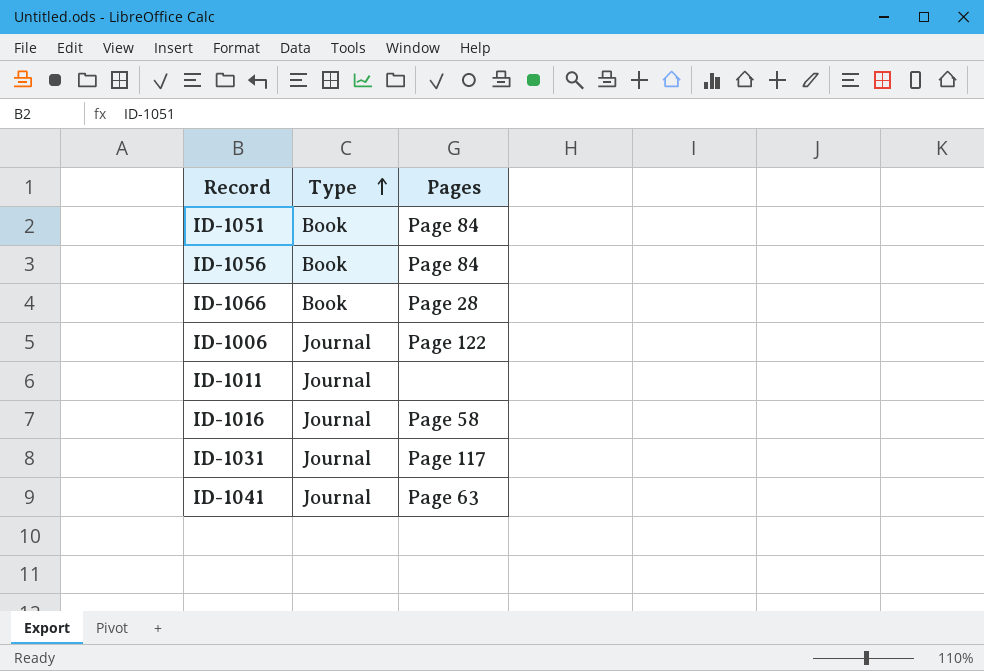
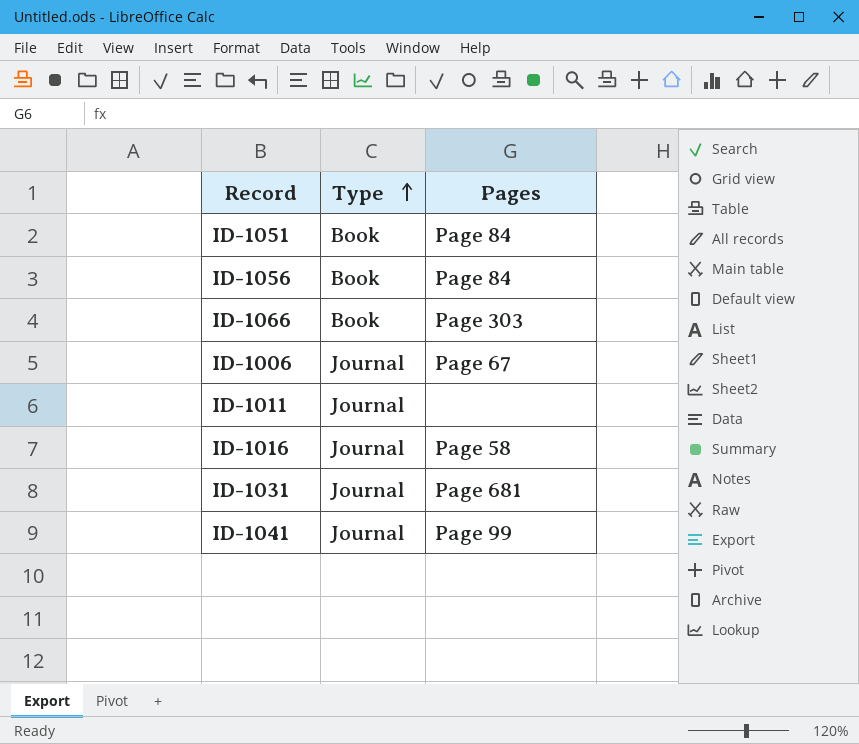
ID-1066 | Pages: Page 28 -> Page 303
ID-1006 | Pages: Page 122 -> Page 67
ID-1031 | Pages: Page 117 -> Page 681
ID-1041 | Pages: Page 63 -> Page 99

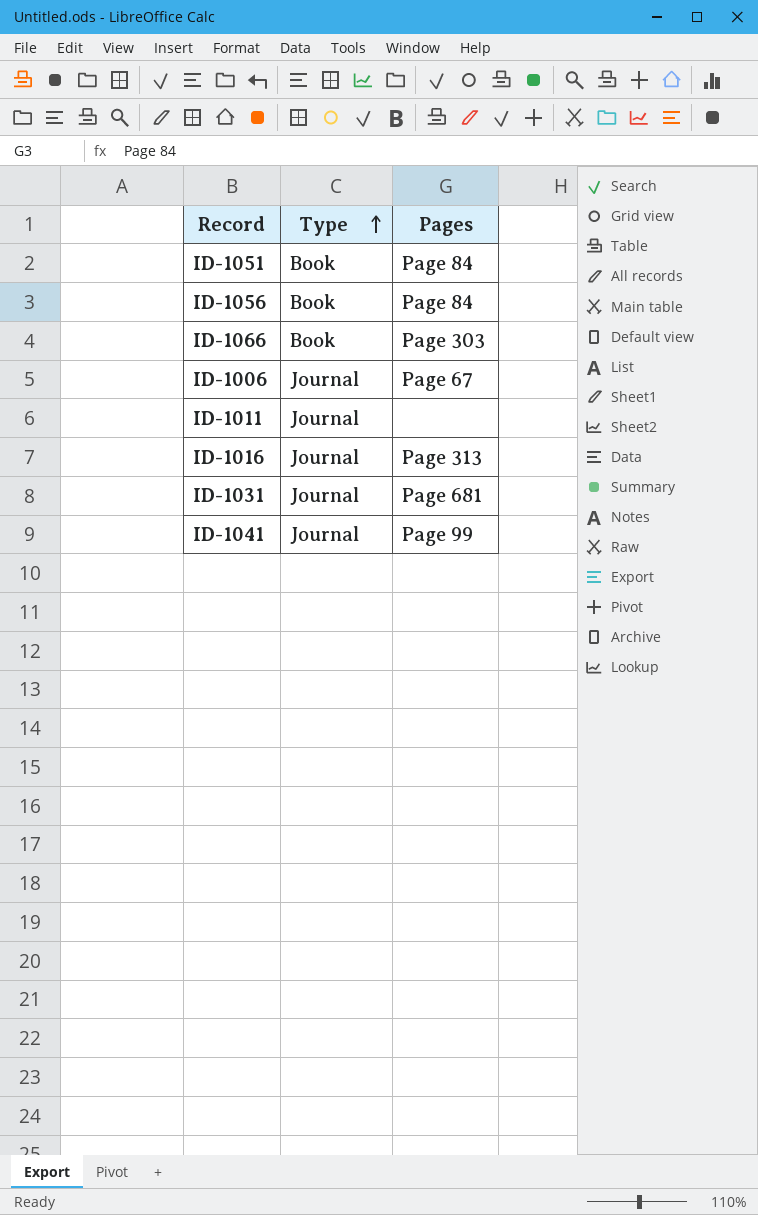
ID-1016 | Pages: Page 58 -> Page 313

